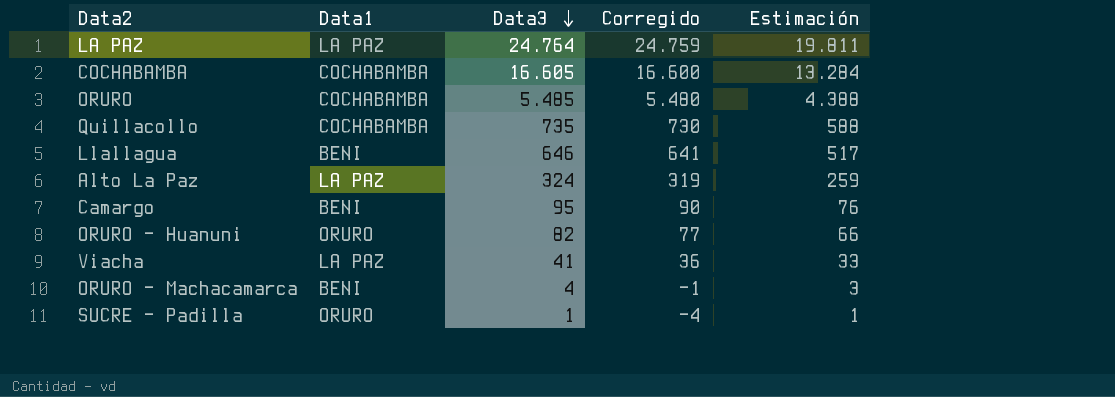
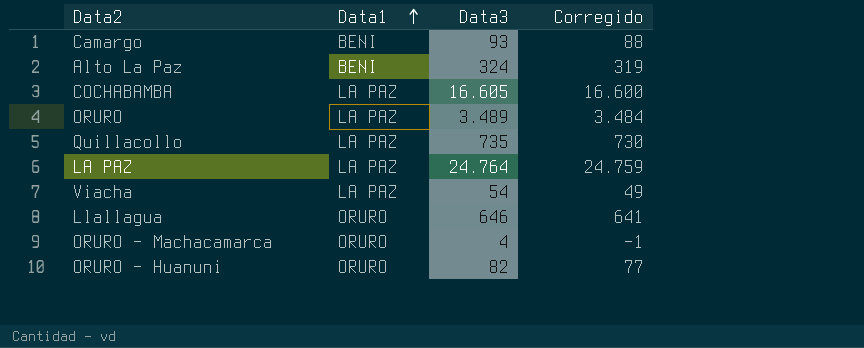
row order: Data3 descending -> Data1 ascending
column Estimación | formula: [Data3] * 0,8 -> none
row SUCRE - Padilla: ORURO | 1 | -4 | 1 -> none
Camargo | Data3: 95 -> 93
Camargo | Corregido: 90 -> 88
Alto La Paz | Data1: LA PAZ -> BENI
COCHABAMBA | Data1: COCHABAMBA -> LA PAZ
ORURO | Data1: COCHABAMBA -> LA PAZ
ORURO | Data3: 5.485 -> 3.489
ORURO | Corregido: 5.480 -> 3.484
Quillacollo | Data1: COCHABAMBA -> LA PAZ
Viacha | Data3: 41 -> 54
Viacha | Corregido: 36 -> 49
Llallagua | Data1: BENI -> ORURO
ORURO - Machacamarca | Data1: BENI -> ORURO

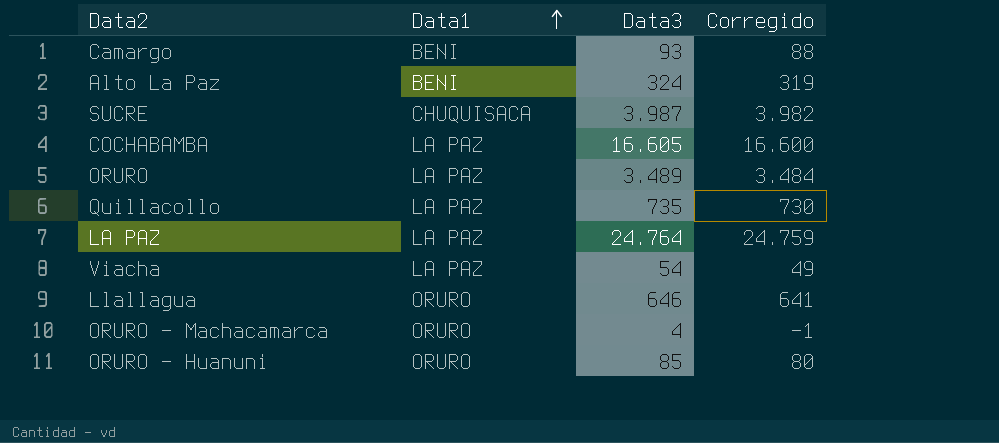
row SUCRE: none -> CHUQUISACA | 3.987 | 3.982
ORURO - Huanuni | Data3: 82 -> 85
ORURO - Huanuni | Corregido: 77 -> 80

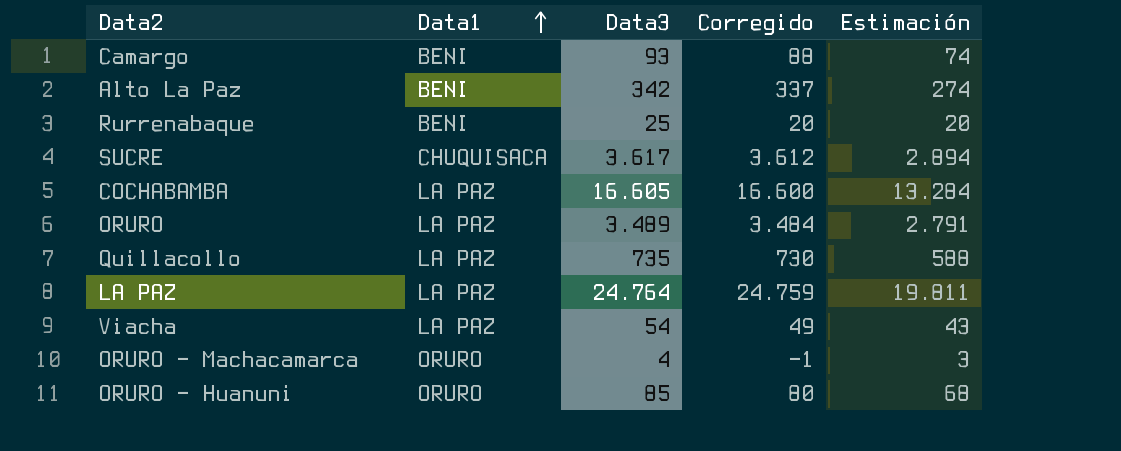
column Estimación | formula: none -> [Data3] * 0,8
row Llallagua: ORURO | 646 | 641 -> none
Alto La Paz | Data3: 324 -> 342
Alto La Paz | Corregido: 319 -> 337
row Rurrenabaque: none -> BENI | 25 | 20 | 20
SUCRE | Data3: 3.987 -> 3.617
SUCRE | Corregido: 3.982 -> 3.612

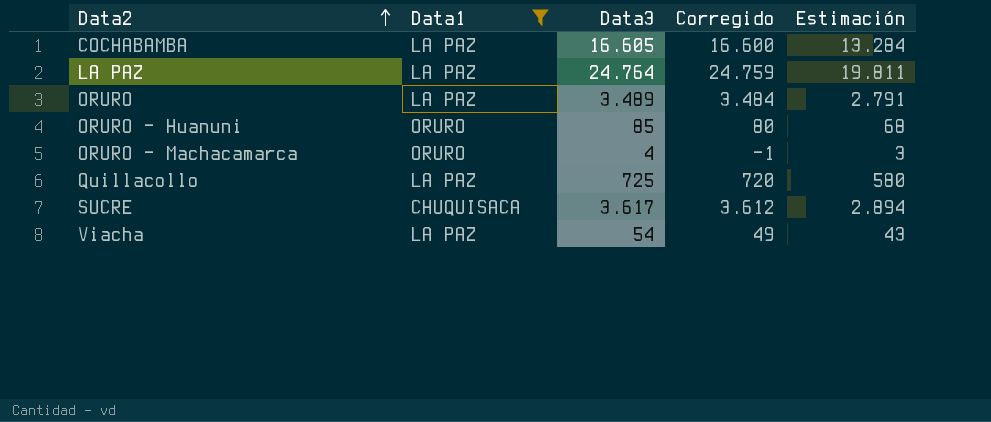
filter: none -> Data1 != BENI
row order: Data1 ascending -> Data2 ascending
Quillacollo | Data3: 735 -> 725
Quillacollo | Corregido: 730 -> 720
Quillacollo | Estimación: 588 -> 580

